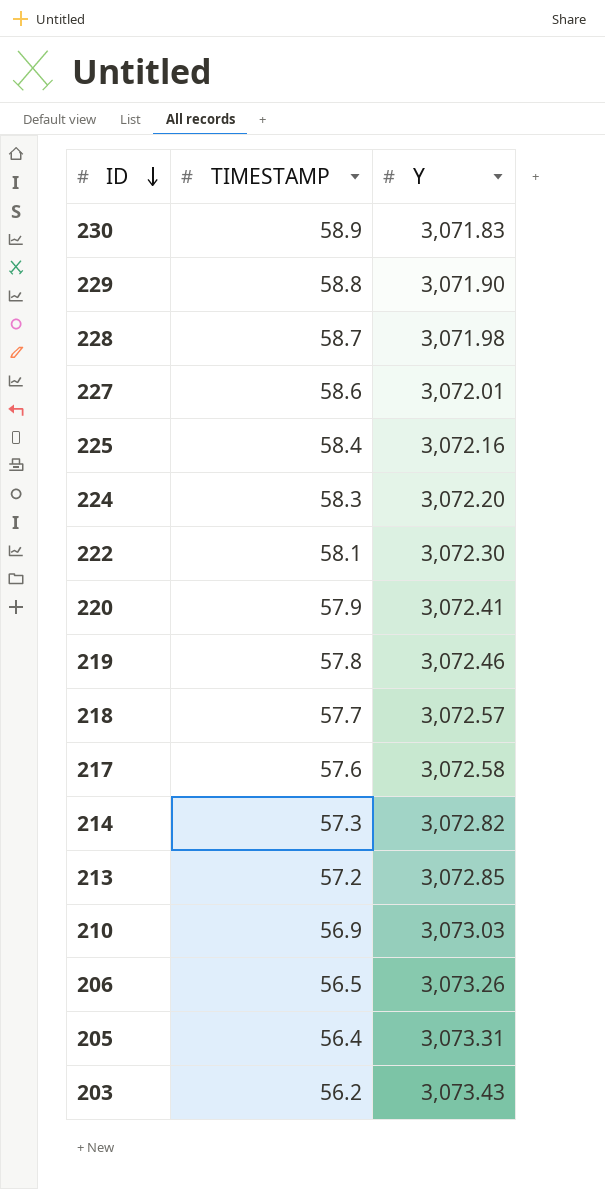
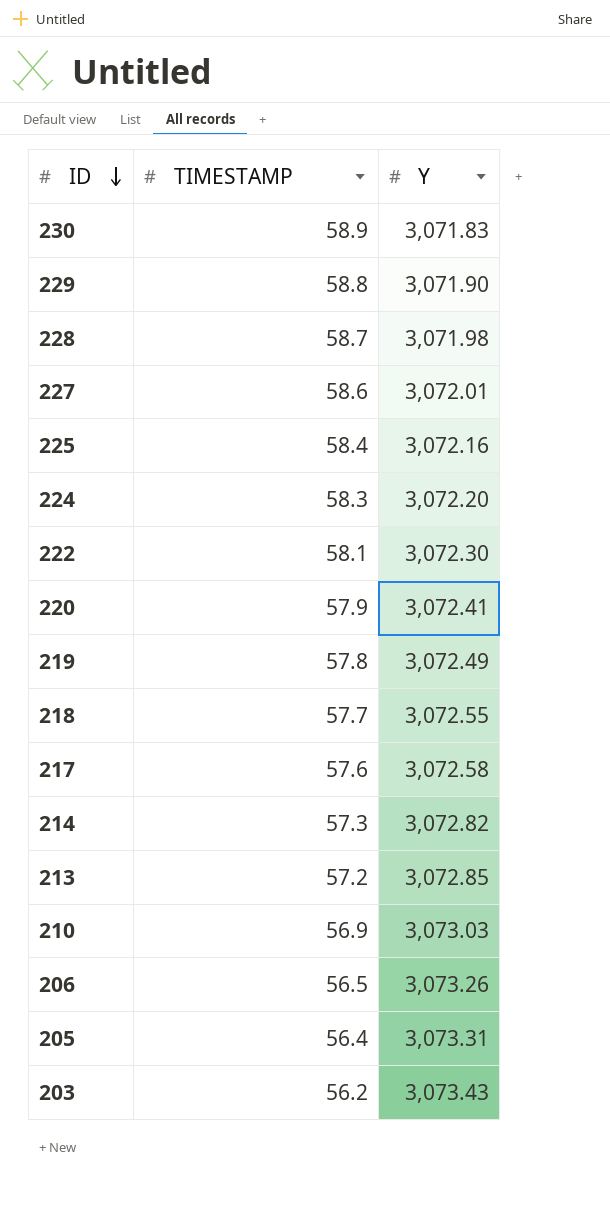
219 | Y: 3,072.46 -> 3,072.49
218 | Y: 3,072.57 -> 3,072.55

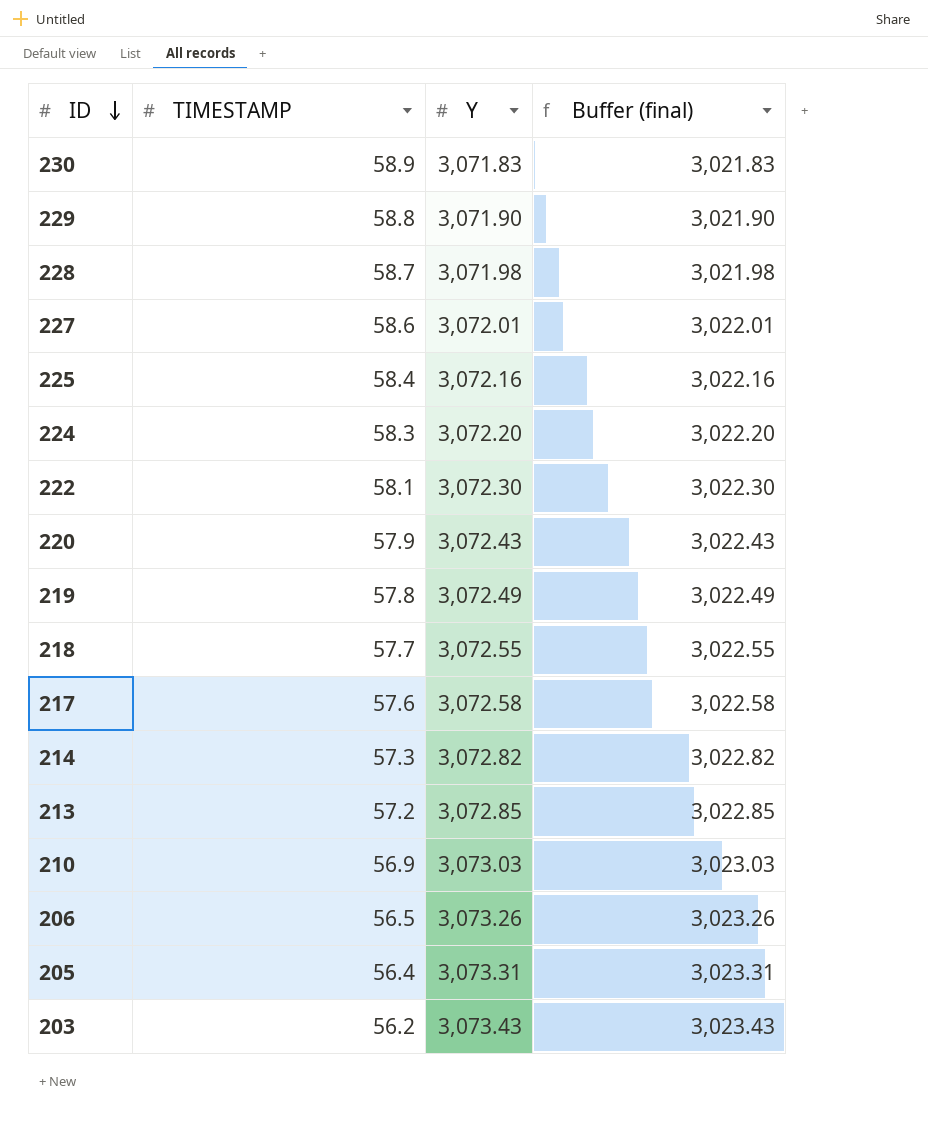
column Buffer (final) | formula: none -> [Y] - 50
220 | Y: 3,072.41 -> 3,072.43

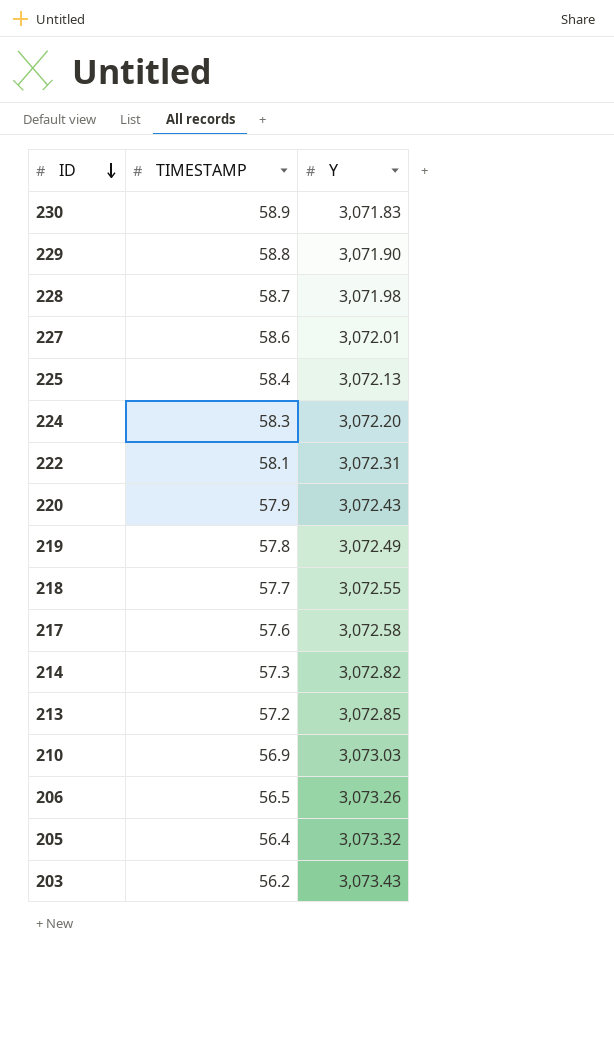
column Buffer (final) | formula: [Y] - 50 -> none
225 | Y: 3,072.16 -> 3,072.13
222 | Y: 3,072.30 -> 3,072.31
205 | Y: 3,073.31 -> 3,073.32

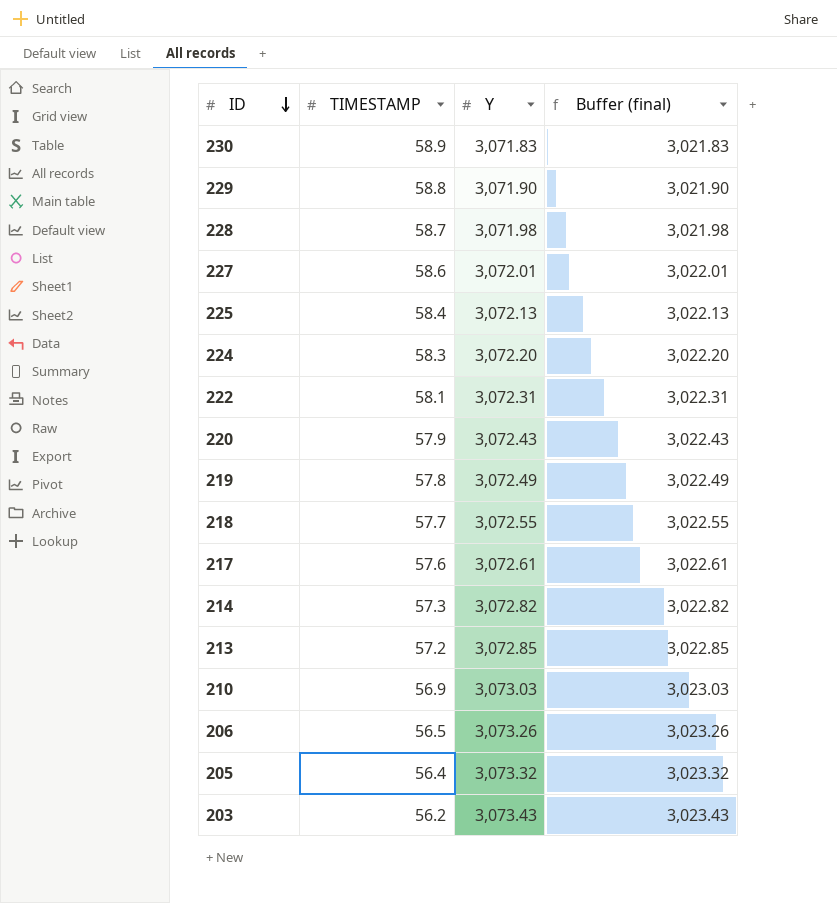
column Buffer (final) | formula: none -> [Y] - 50
217 | Y: 3,072.58 -> 3,072.61

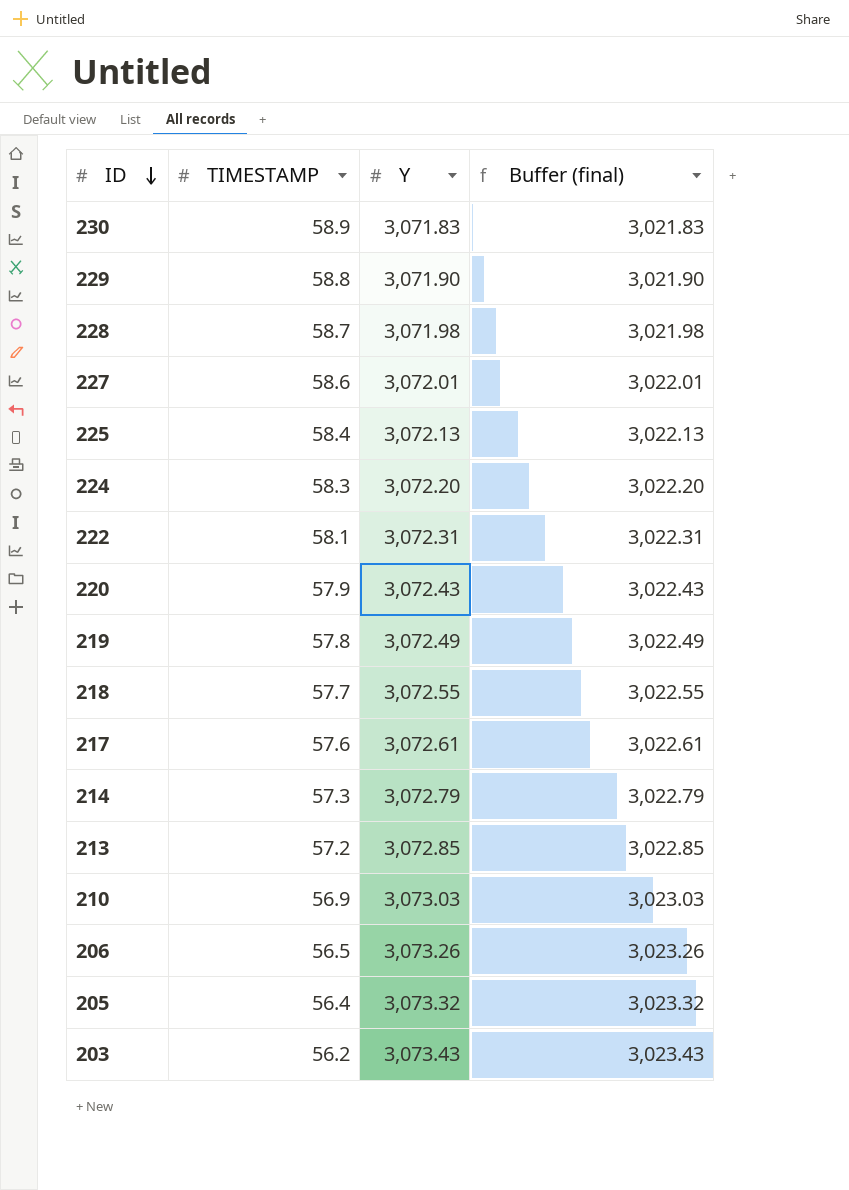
214 | Y: 3,072.82 -> 3,072.79
214 | Buffer (final): 3,022.82 -> 3,022.79

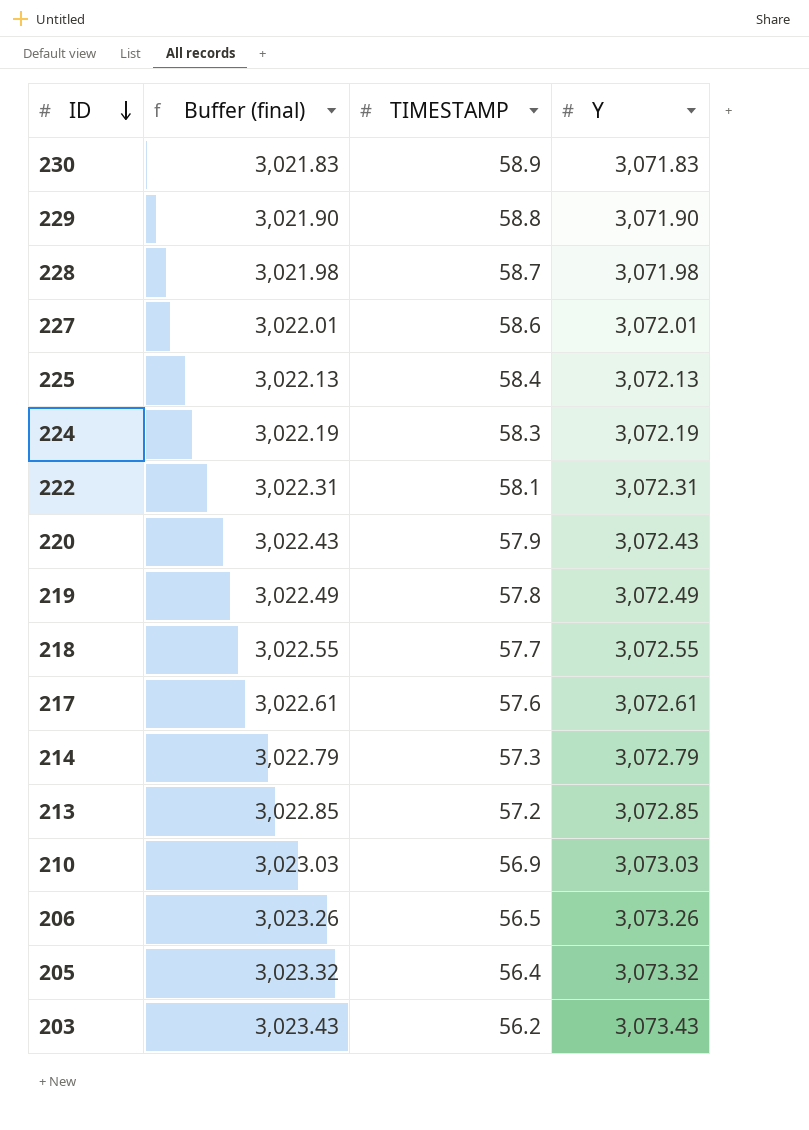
column Buffer (final) | position: 4 -> 2
224 | Buffer (final): 3,022.20 -> 3,022.19
224 | Y: 3,072.20 -> 3,072.19

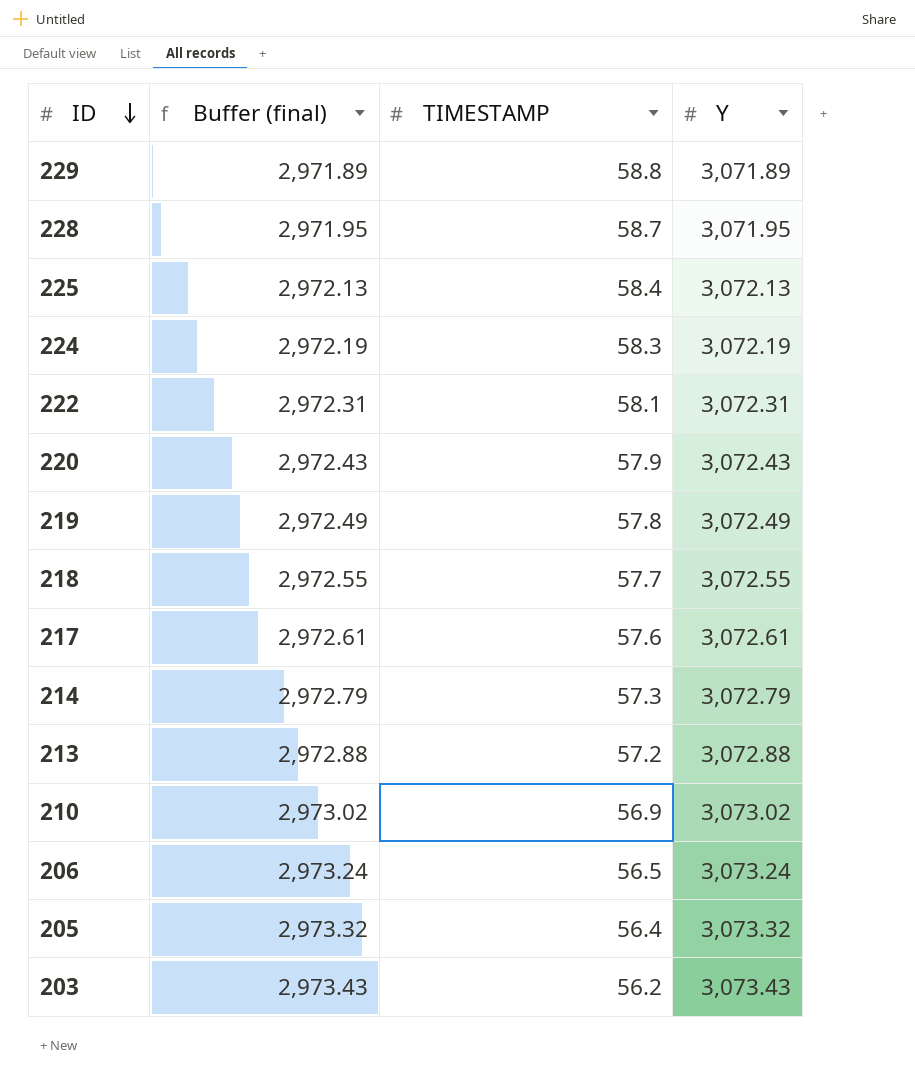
column Buffer (final) | formula: [Y] - 50 -> [Y] - 100
row 230: 3,021.83 | 58.9 | 3,071.83 -> none
row 227: 3,022.01 | 58.6 | 3,072.01 -> none
229 | Y: 3,071.90 -> 3,071.89
228 | Y: 3,071.98 -> 3,071.95
213 | Y: 3,072.85 -> 3,072.88
210 | Y: 3,073.03 -> 3,073.02
206 | Y: 3,073.26 -> 3,073.24

